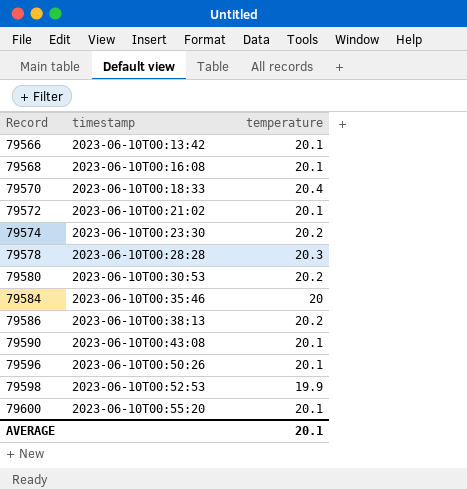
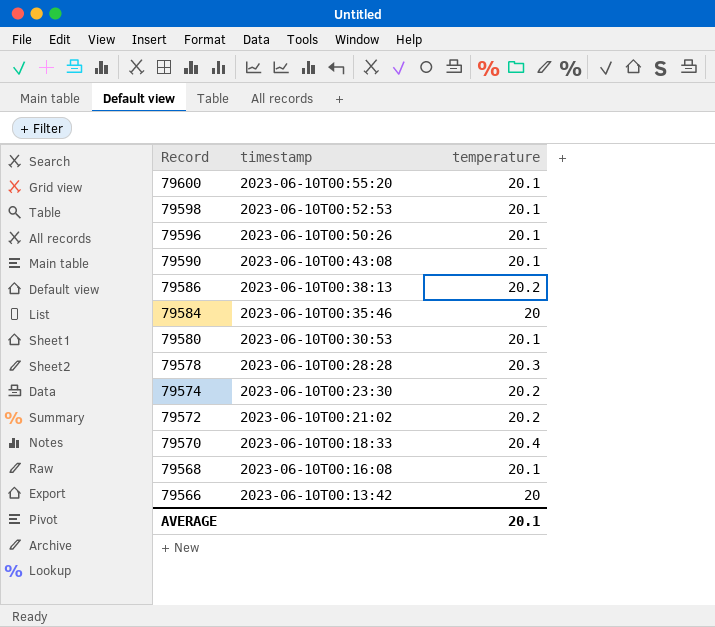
row order: Record ascending -> Record descending
79598 | temperature: 19.9 -> 20.1
79580 | temperature: 20.2 -> 20.1
79572 | temperature: 20.1 -> 20.2
79566 | temperature: 20.1 -> 20

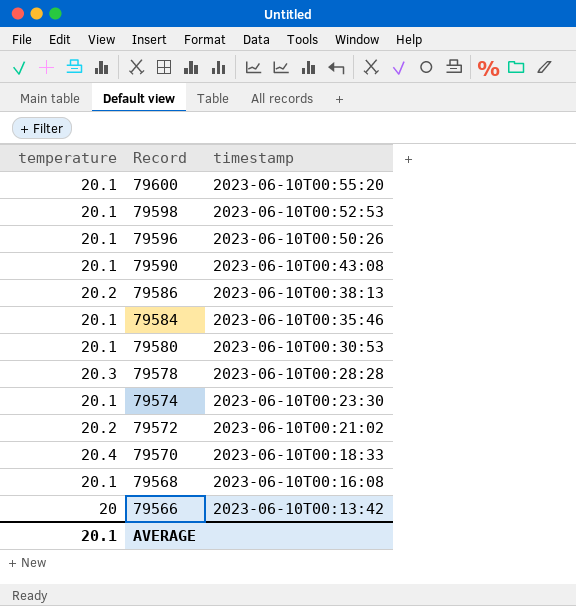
column temperature | position: 3 -> 1
79584 | temperature: 20 -> 20.1
79574 | temperature: 20.2 -> 20.1

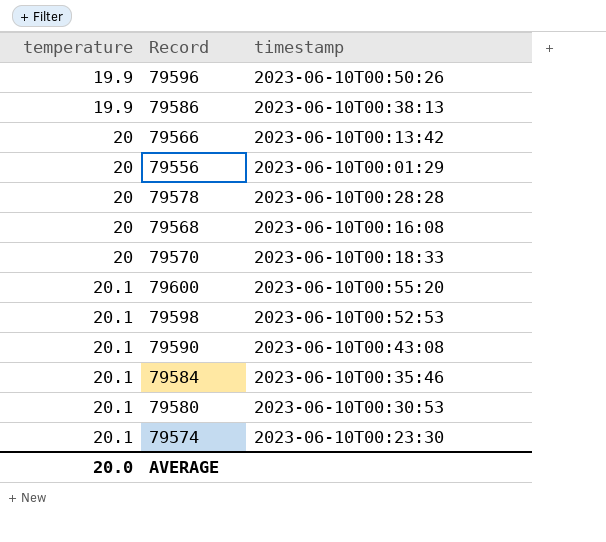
row order: Record descending -> temperature ascending
row 79572: 20.2 | 2023-06-10T00:21:02 -> none
79596 | temperature: 20.1 -> 19.9
79586 | temperature: 20.2 -> 19.9
row 79556: none -> 20 | 2023-06-10T00:01:29
79578 | temperature: 20.3 -> 20
79568 | temperature: 20.1 -> 20
79570 | temperature: 20.4 -> 20
AVERAGE | temperature: 20.1 -> 20.0

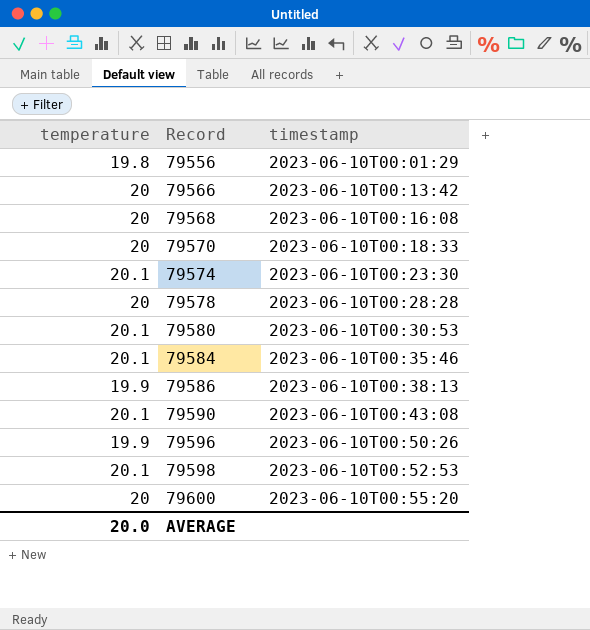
row order: temperature ascending -> Record ascending
79556 | temperature: 20 -> 19.8
79600 | temperature: 20.1 -> 20

